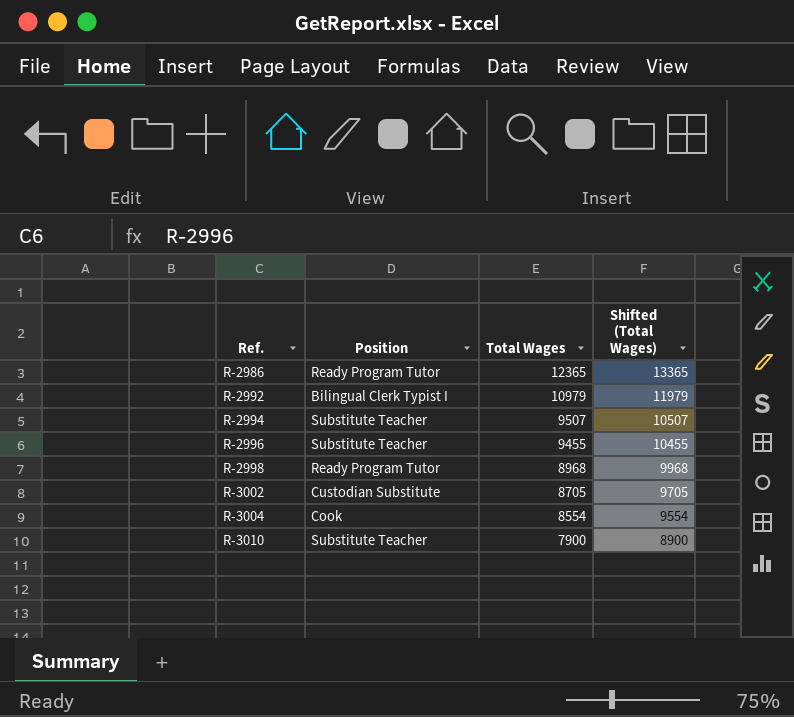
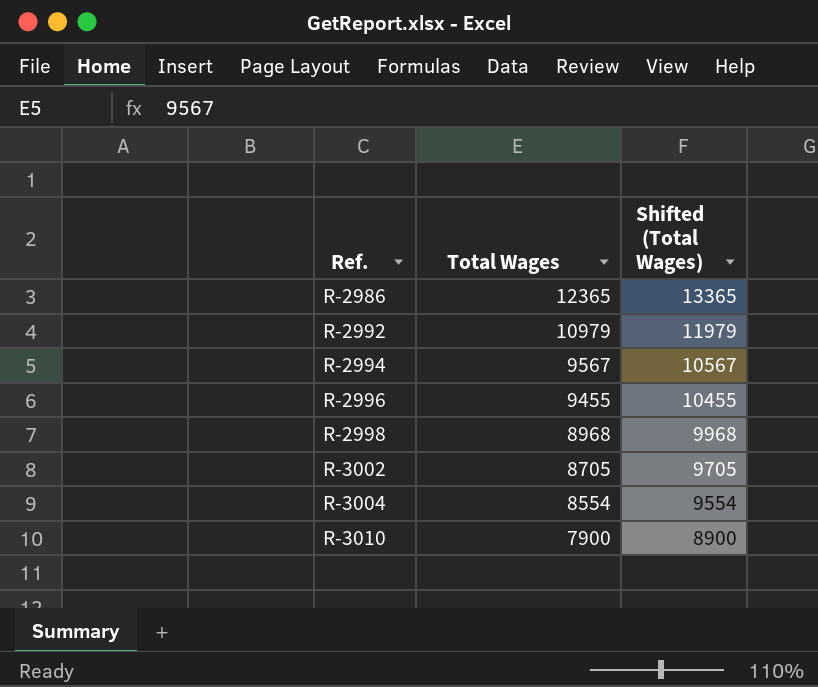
column Position | position: 2 -> none
R-2994 | Total Wages: 9507 -> 9567
R-2994 | Shifted (Total Wages): 10507 -> 10567

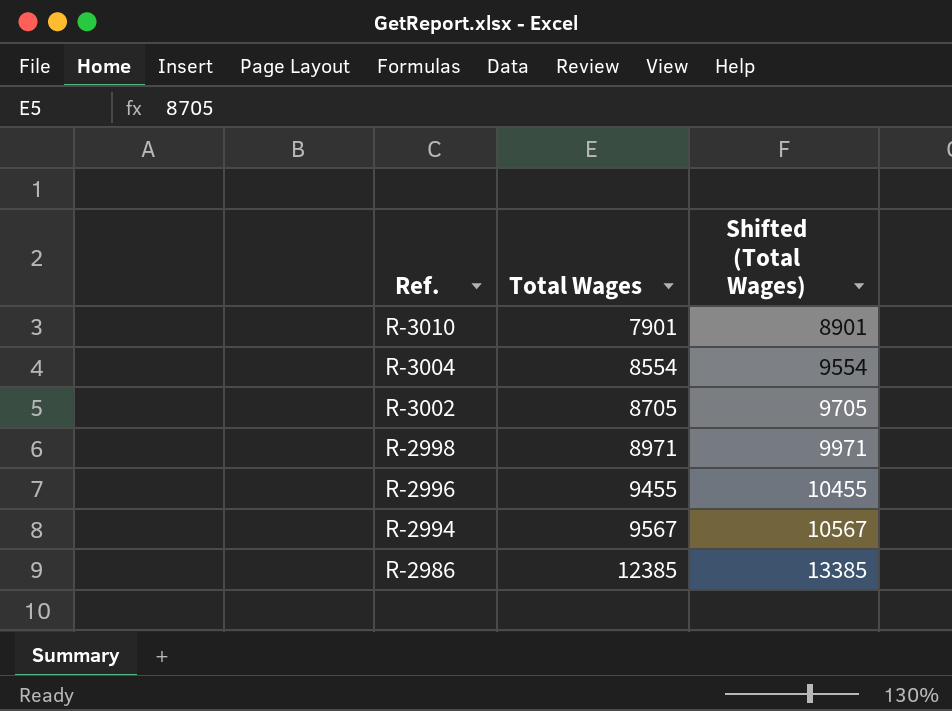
row order: Ref. ascending -> Ref. descending
row R-2992: 10979 | 11979 -> none
R-3010 | Total Wages: 7900 -> 7901
R-3010 | Shifted (Total Wages): 8900 -> 8901
R-2998 | Total Wages: 8968 -> 8971
R-2998 | Shifted (Total Wages): 9968 -> 9971
R-2986 | Total Wages: 12365 -> 12385
R-2986 | Shifted (Total Wages): 13365 -> 13385

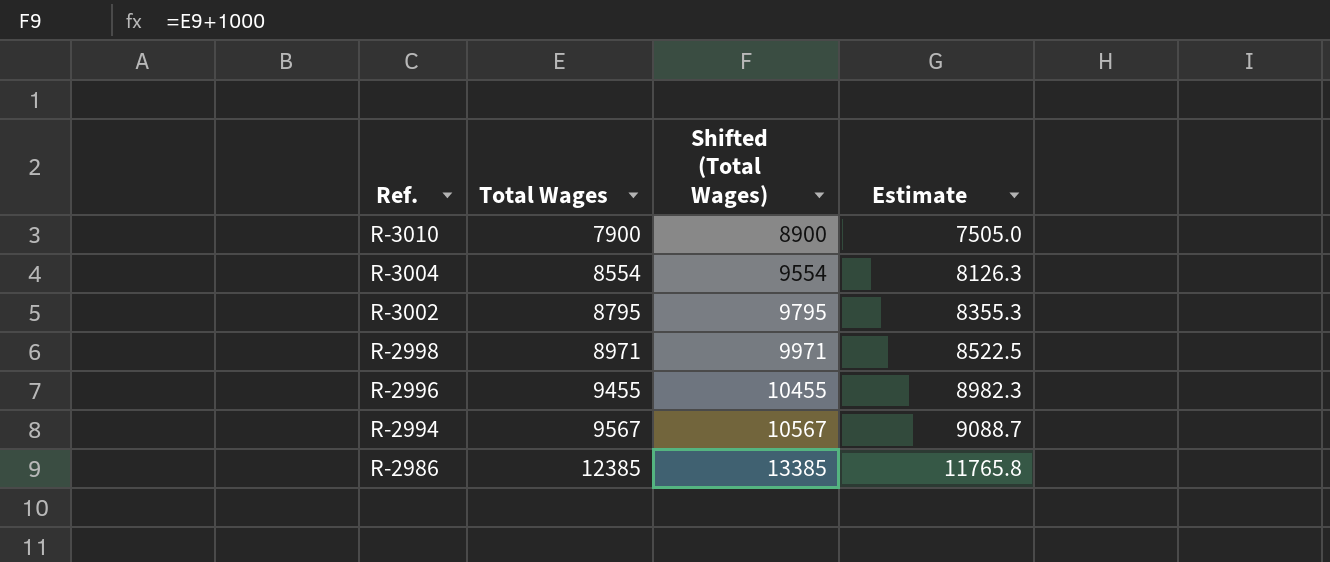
column Estimate | formula: none -> [Total Wages] * 0.95
R-3010 | Total Wages: 7901 -> 7900
R-3010 | Shifted (Total Wages): 8901 -> 8900
R-3002 | Total Wages: 8705 -> 8795
R-3002 | Shifted (Total Wages): 9705 -> 9795

